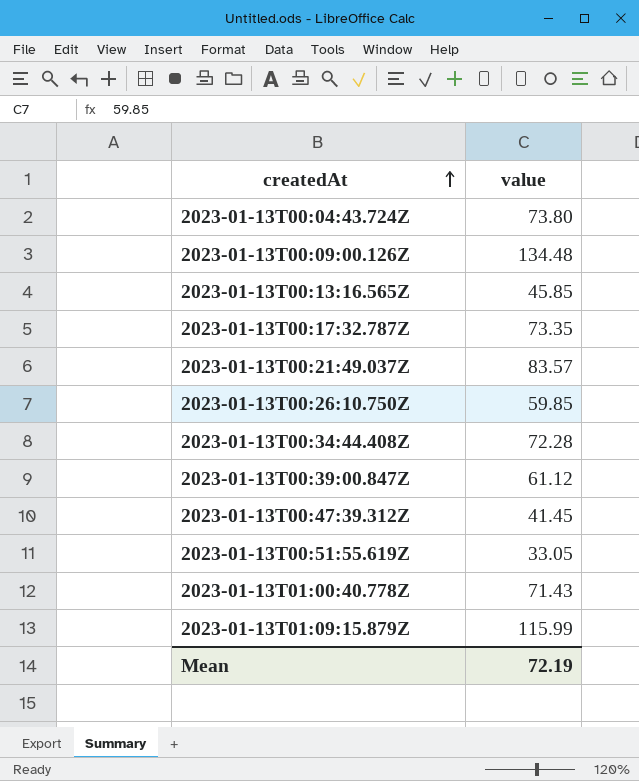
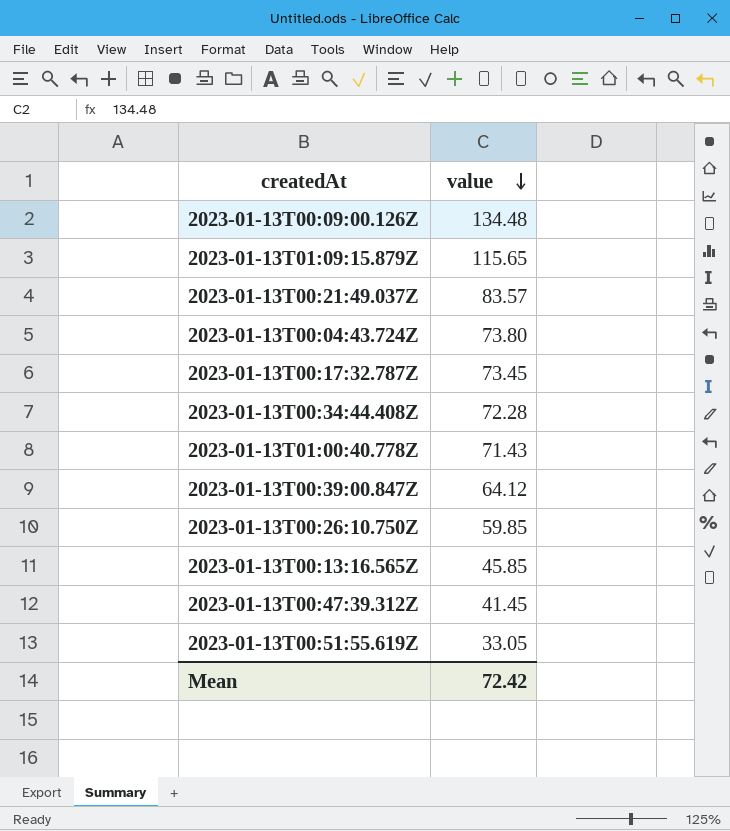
row order: createdAt ascending -> value descending
2023-01-13T01:09:15.879Z | value: 115.99 -> 115.65
2023-01-13T00:17:32.787Z | value: 73.35 -> 73.45
2023-01-13T00:39:00.847Z | value: 61.12 -> 64.12
Mean | value: 72.19 -> 72.42

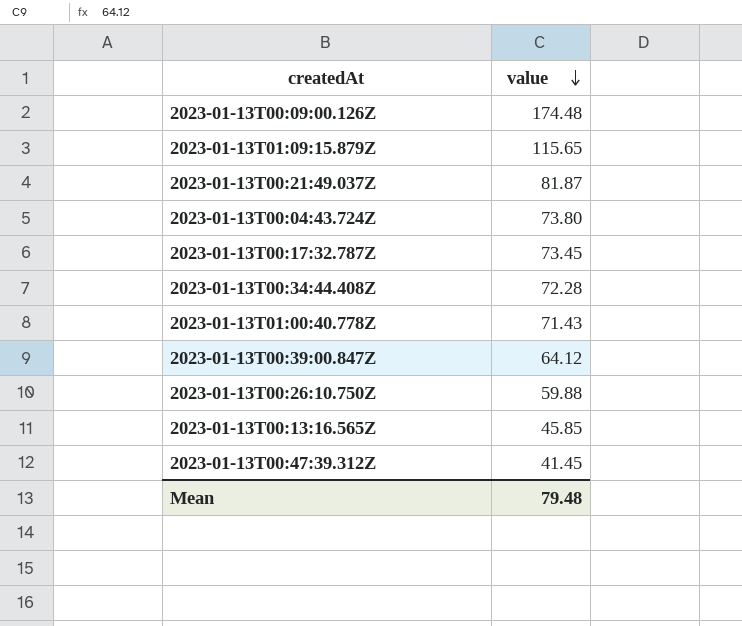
row 2023-01-13T00:51:55.619Z: 33.05 -> none
2023-01-13T00:09:00.126Z | value: 134.48 -> 174.48
2023-01-13T00:21:49.037Z | value: 83.57 -> 81.87
2023-01-13T00:26:10.750Z | value: 59.85 -> 59.88
Mean | value: 72.42 -> 79.48

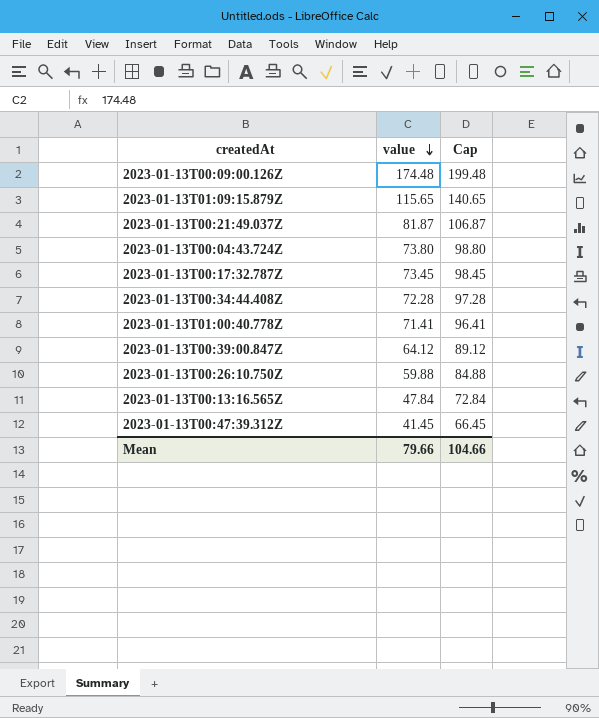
column Cap | formula: none -> [value] + 25
2023-01-13T01:00:40.778Z | value: 71.43 -> 71.41
2023-01-13T00:13:16.565Z | value: 45.85 -> 47.84
Mean | value: 79.48 -> 79.66

